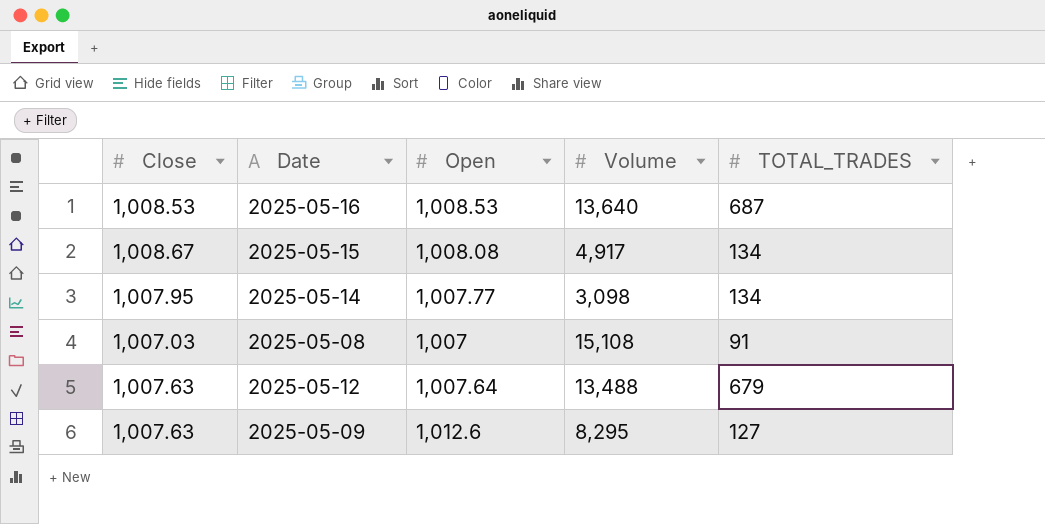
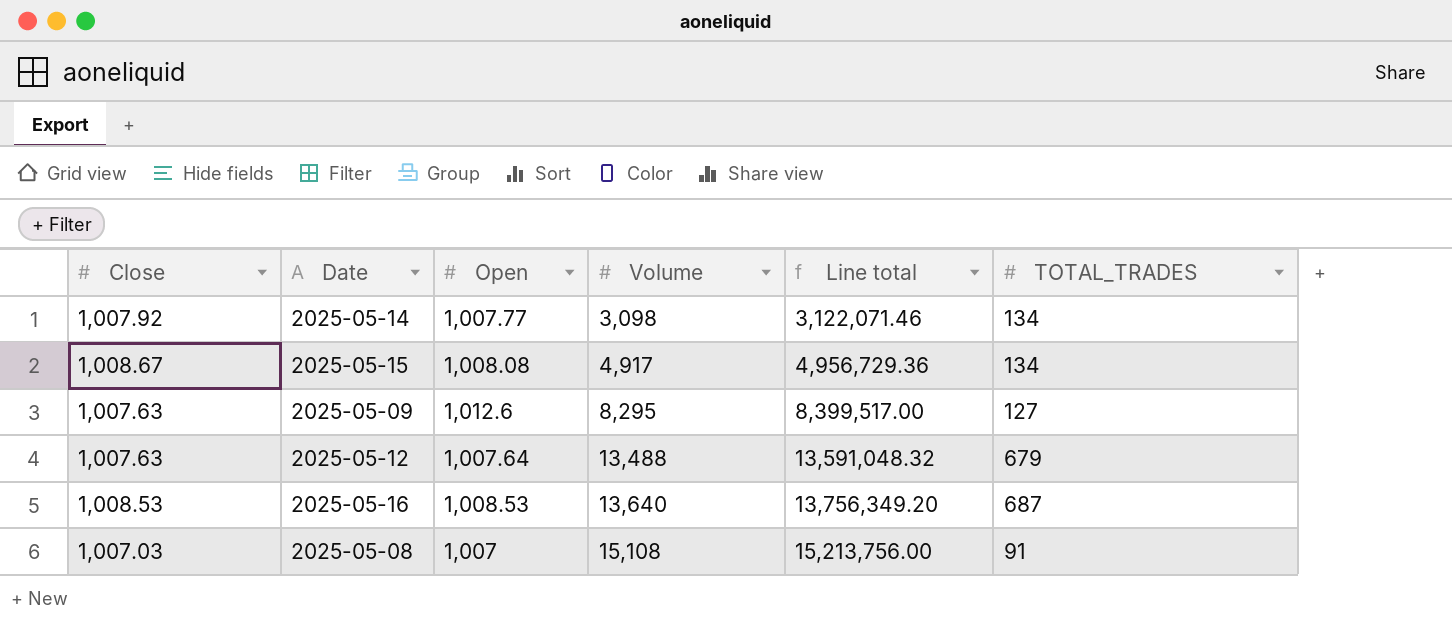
row order: none -> Volume ascending
column Line total | formula: none -> [Open] * [Volume]
2025-05-14 | Close: 1,007.95 -> 1,007.92

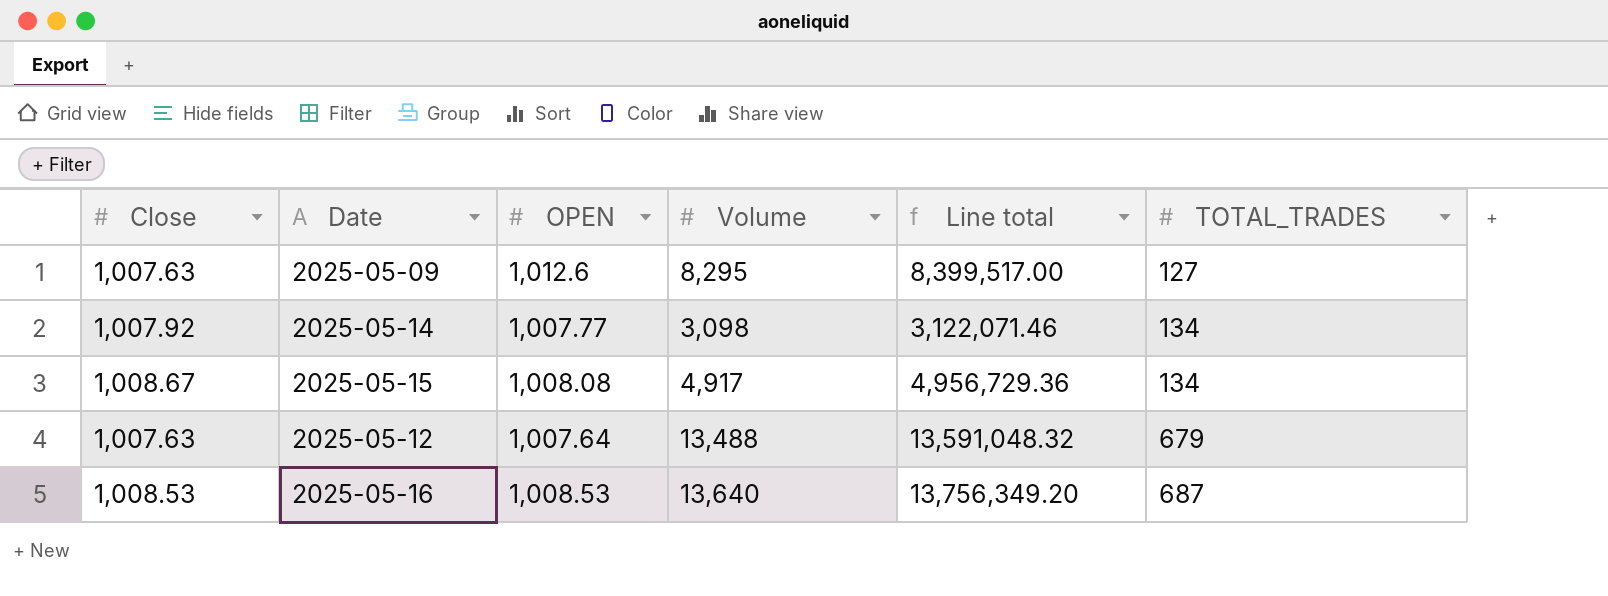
row order: Volume ascending -> TOTAL_TRADES ascending
column name: Open -> OPEN
row 2025-05-08: 1,007.03 | 1,007 | 15,108 | 15,213,756.00 | 91 -> none

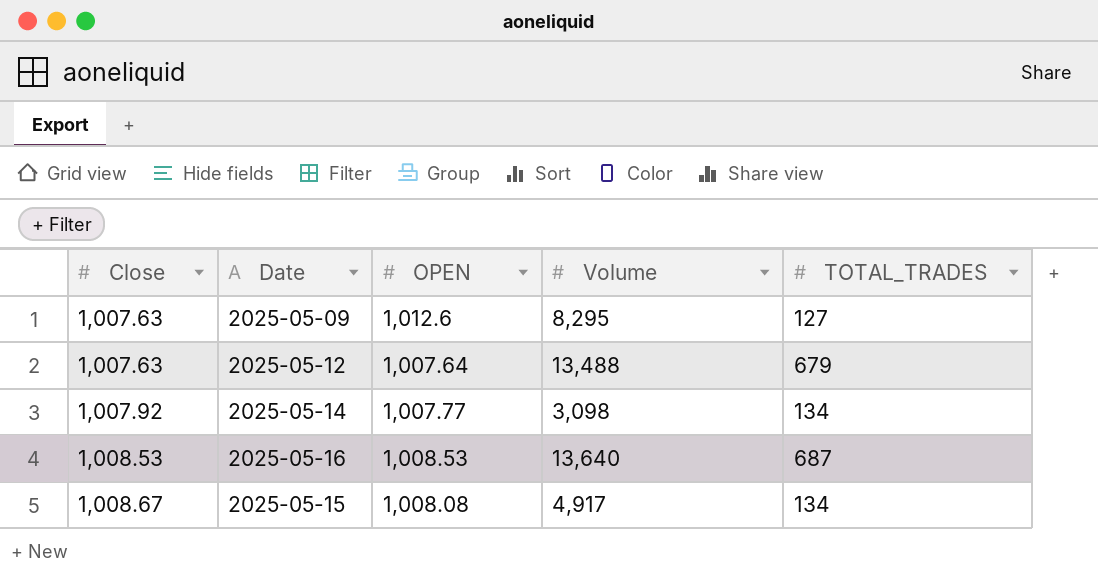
row order: TOTAL_TRADES ascending -> Close ascending
column Line total | formula: [OPEN] * [Volume] -> none

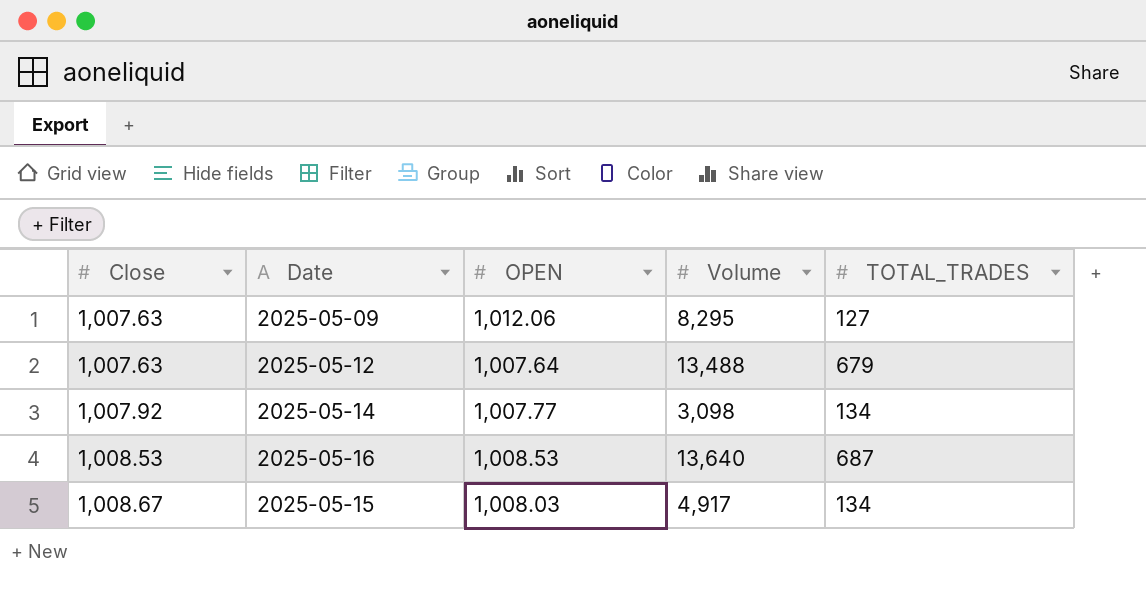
2025-05-09 | OPEN: 1,012.6 -> 1,012.06
2025-05-15 | OPEN: 1,008.08 -> 1,008.03

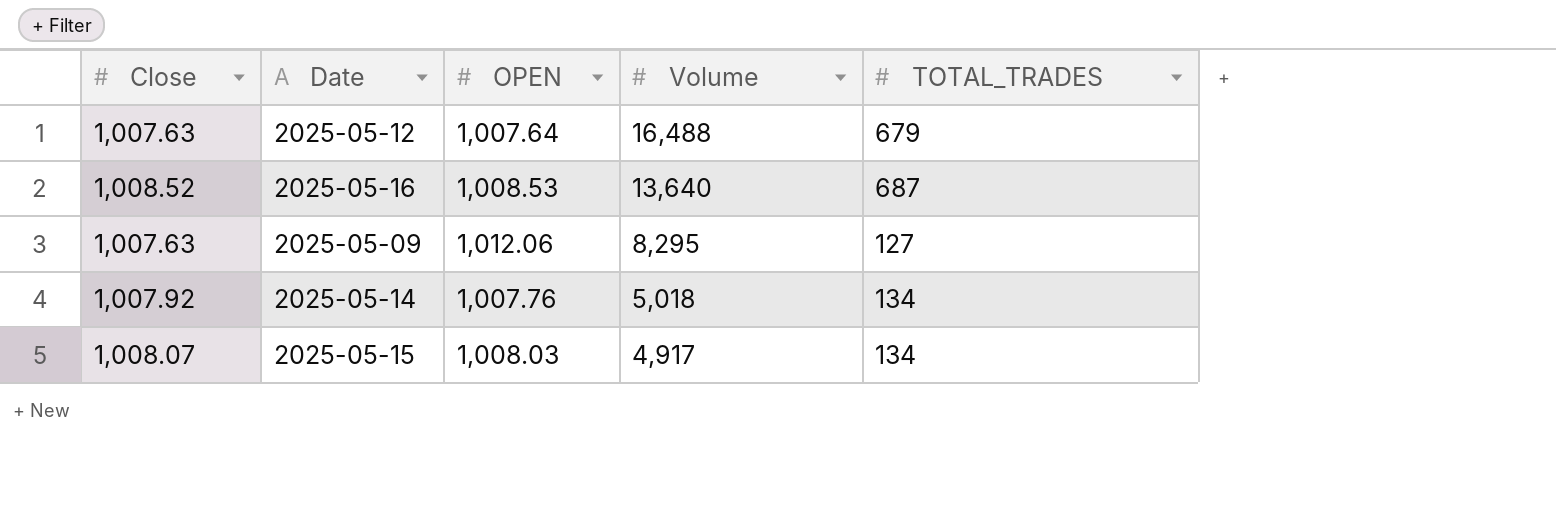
row order: Close ascending -> Volume descending
2025-05-12 | Volume: 13,488 -> 16,488
2025-05-16 | Close: 1,008.53 -> 1,008.52
2025-05-14 | OPEN: 1,007.77 -> 1,007.76
2025-05-14 | Volume: 3,098 -> 5,018
2025-05-15 | Close: 1,008.67 -> 1,008.07

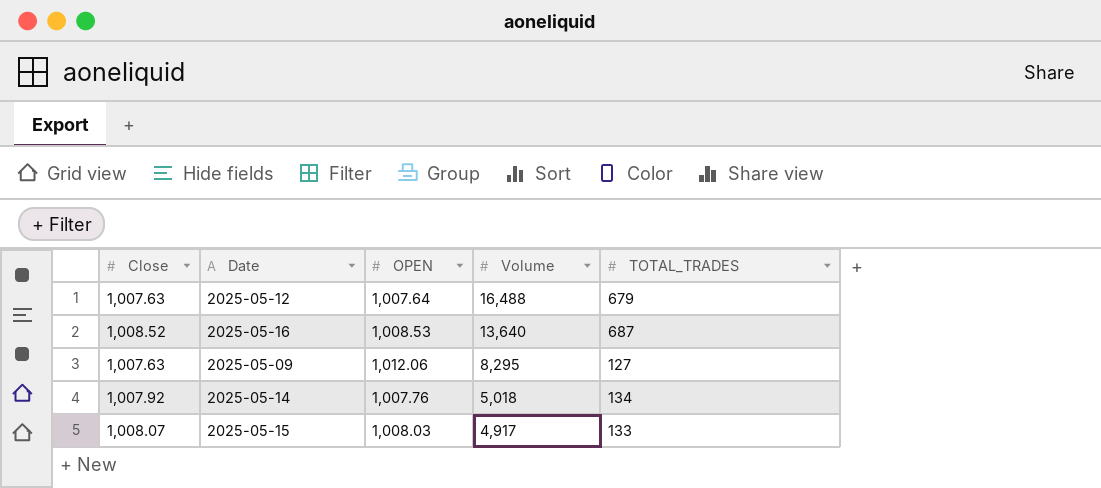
2025-05-15 | TOTAL_TRADES: 134 -> 133

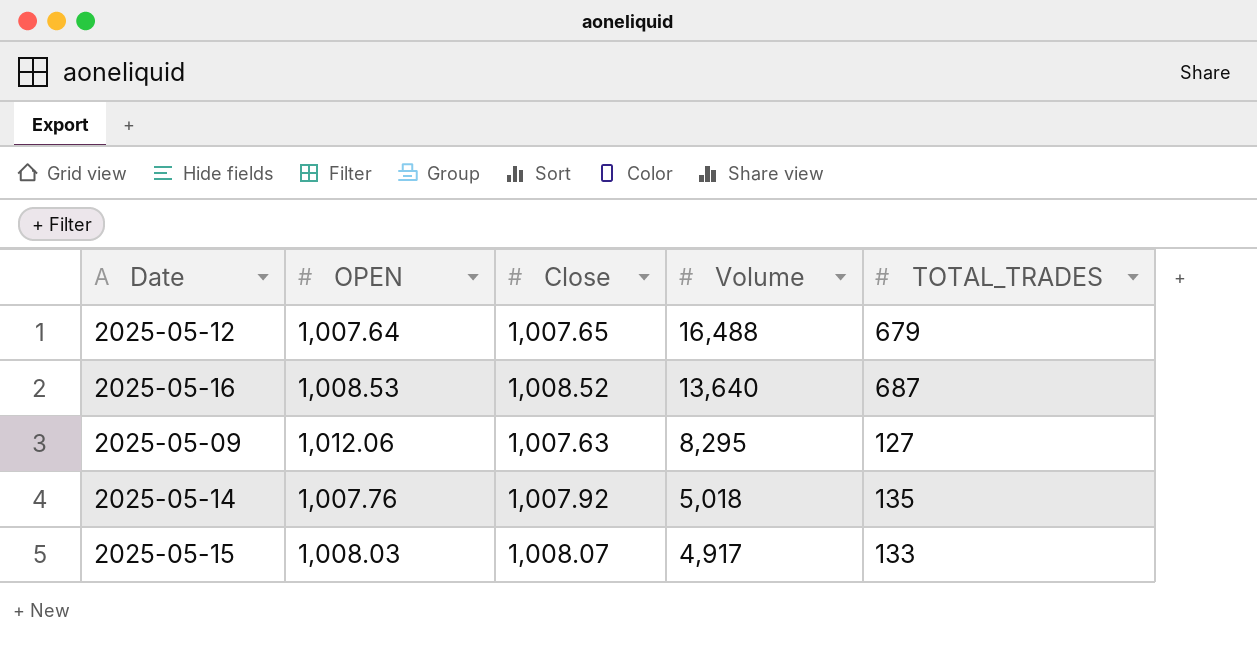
column Close | position: 1 -> 3
2025-05-12 | Close: 1,007.63 -> 1,007.65
2025-05-14 | TOTAL_TRADES: 134 -> 135

